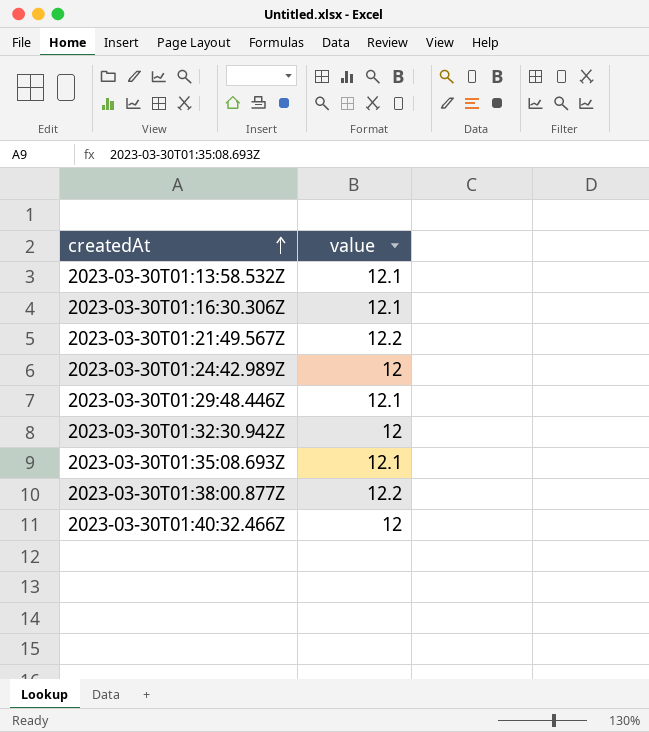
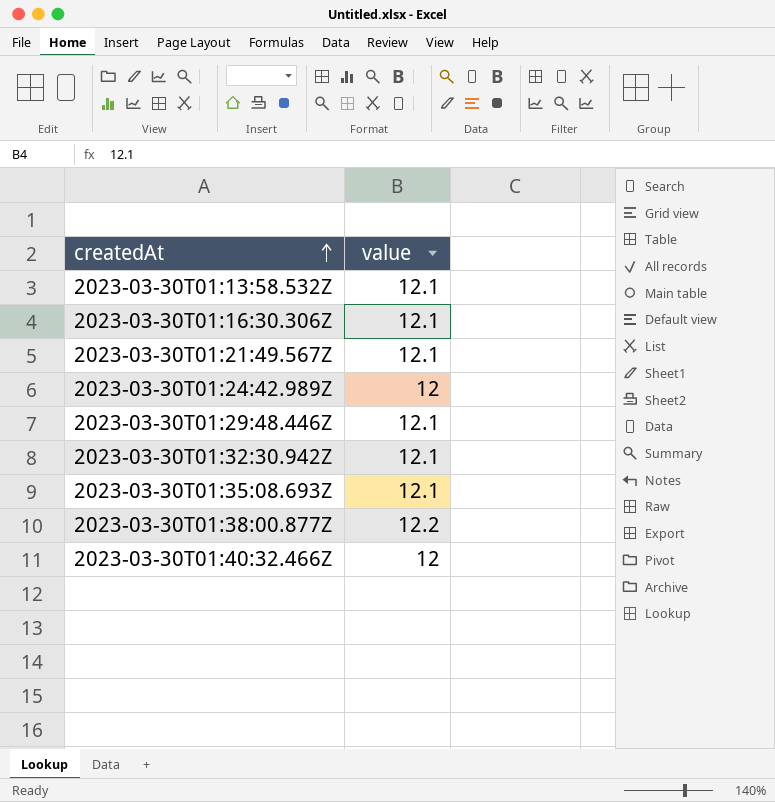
2023-03-30T01:21:49.567Z | value: 12.2 -> 12.1
2023-03-30T01:32:30.942Z | value: 12 -> 12.1

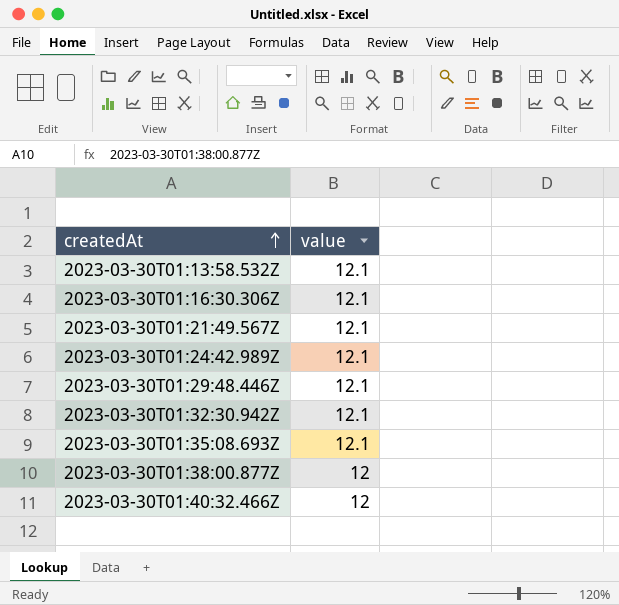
2023-03-30T01:24:42.989Z | value: 12 -> 12.1
2023-03-30T01:38:00.877Z | value: 12.2 -> 12

